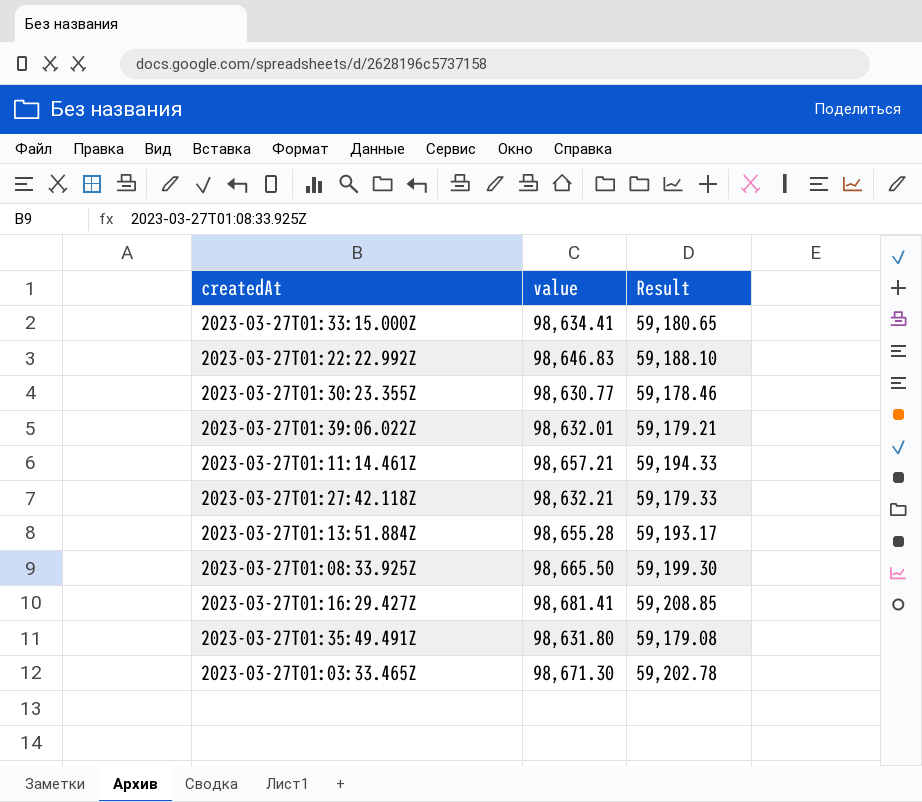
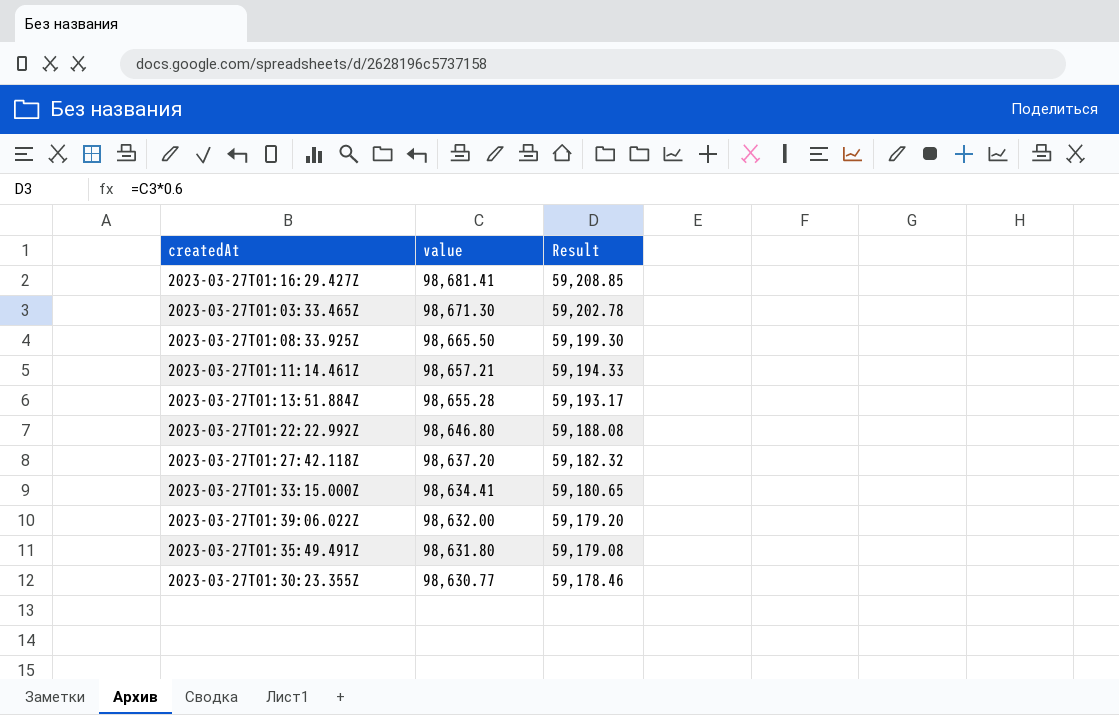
row order: none -> value descending
2023-03-27T01:22:22.992Z | value: 98,646.83 -> 98,646.80
2023-03-27T01:22:22.992Z | Result: 59,188.10 -> 59,188.08
2023-03-27T01:27:42.118Z | value: 98,632.21 -> 98,637.20
2023-03-27T01:27:42.118Z | Result: 59,179.33 -> 59,182.32
2023-03-27T01:39:06.022Z | value: 98,632.01 -> 98,632.00
2023-03-27T01:39:06.022Z | Result: 59,179.21 -> 59,179.20

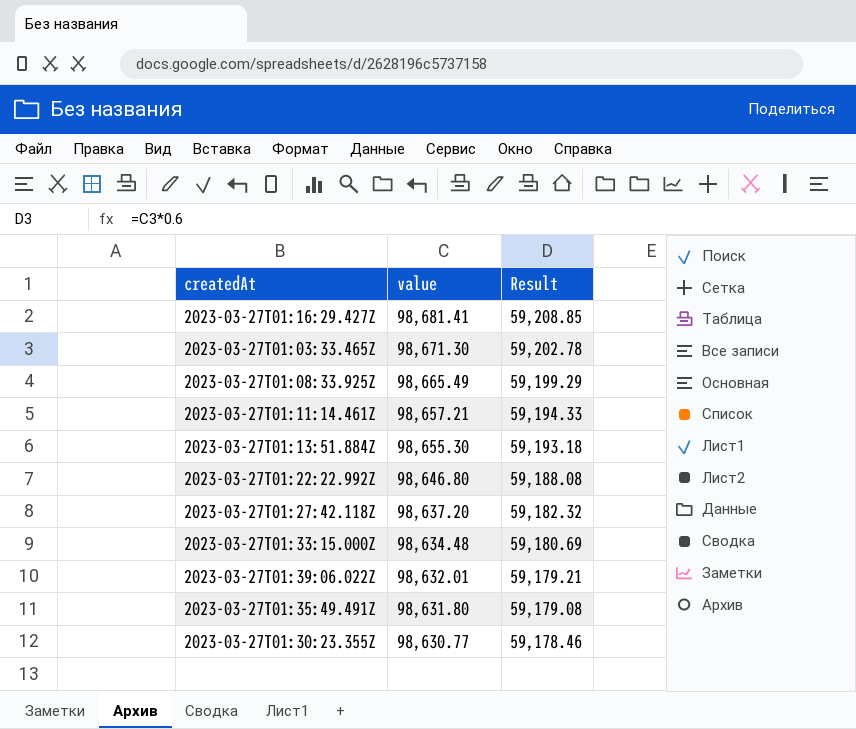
2023-03-27T01:08:33.925Z | value: 98,665.50 -> 98,665.49
2023-03-27T01:08:33.925Z | Result: 59,199.30 -> 59,199.29
2023-03-27T01:13:51.884Z | value: 98,655.28 -> 98,655.30
2023-03-27T01:13:51.884Z | Result: 59,193.17 -> 59,193.18
2023-03-27T01:33:15.000Z | value: 98,634.41 -> 98,634.48
2023-03-27T01:33:15.000Z | Result: 59,180.65 -> 59,180.69
2023-03-27T01:39:06.022Z | value: 98,632.00 -> 98,632.01
2023-03-27T01:39:06.022Z | Result: 59,179.20 -> 59,179.21

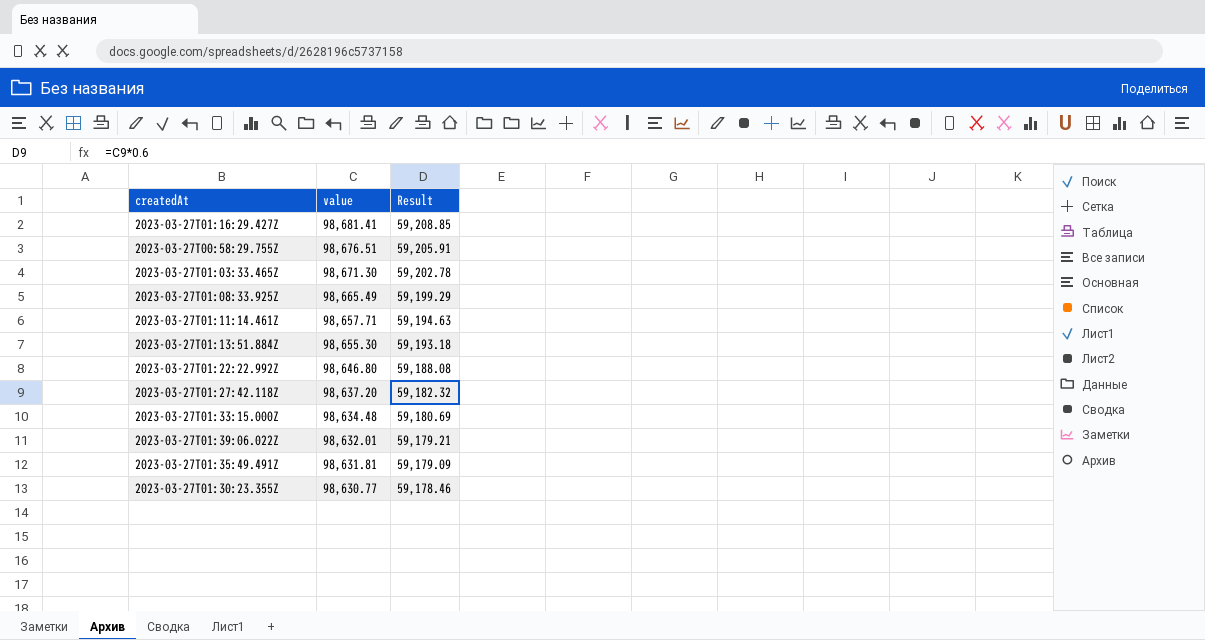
row 2023-03-27T00:58:29.755Z: none -> 98,676.51 | 59,205.91
2023-03-27T01:11:14.461Z | value: 98,657.21 -> 98,657.71
2023-03-27T01:11:14.461Z | Result: 59,194.33 -> 59,194.63
2023-03-27T01:35:49.491Z | value: 98,631.80 -> 98,631.81
2023-03-27T01:35:49.491Z | Result: 59,179.08 -> 59,179.09

